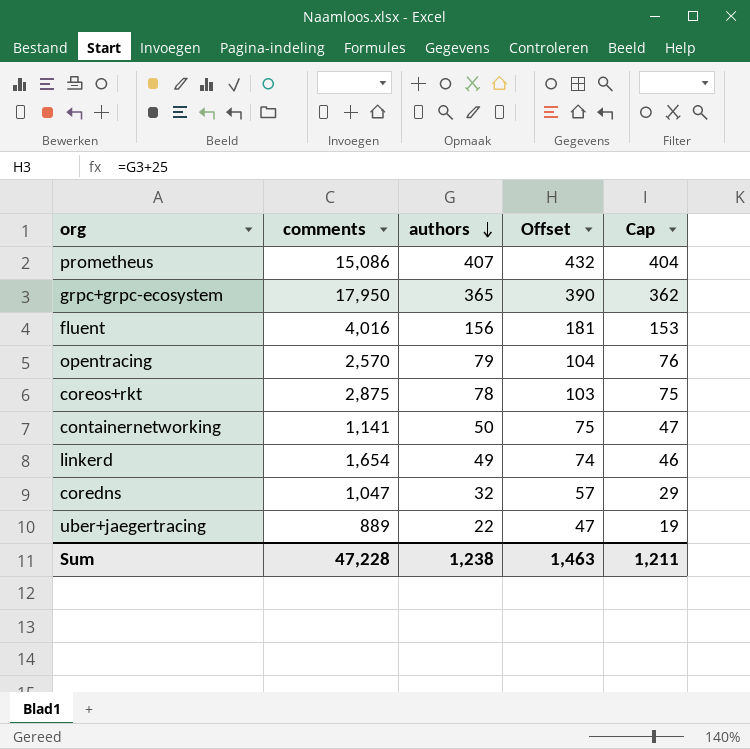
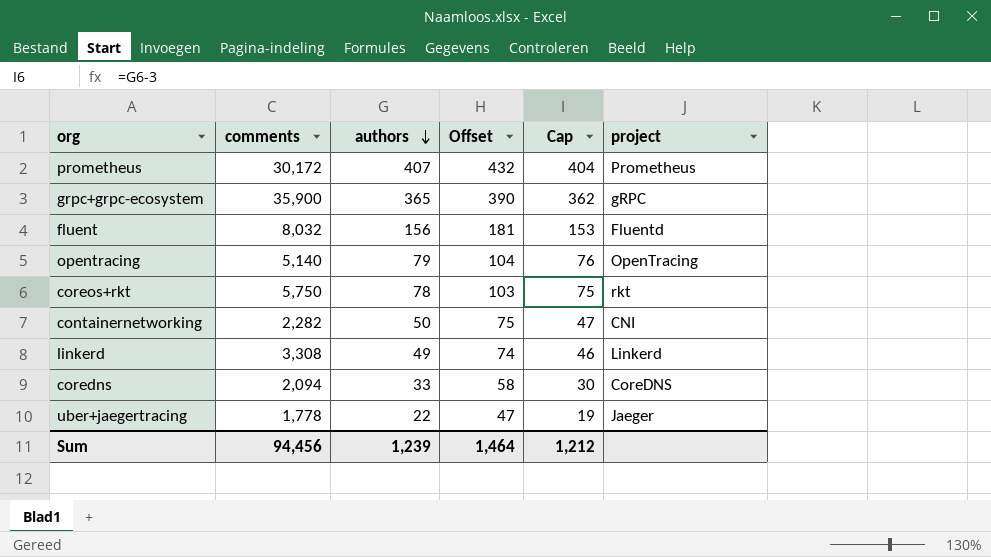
column project | position: none -> 6
prometheus | comments: 15,086 -> 30,172
grpc+grpc-ecosystem | comments: 17,950 -> 35,900
fluent | comments: 4,016 -> 8,032
opentracing | comments: 2,570 -> 5,140
coreos+rkt | comments: 2,875 -> 5,750
containernetworking | comments: 1,141 -> 2,282
linkerd | comments: 1,654 -> 3,308
coredns | comments: 1,047 -> 2,094
coredns | authors: 32 -> 33
coredns | Offset: 57 -> 58
coredns | Cap: 29 -> 30
uber+jaegertracing | comments: 889 -> 1,778
Sum | comments: 47,228 -> 94,456
Sum | authors: 1,238 -> 1,239
Sum | Offset: 1,463 -> 1,464
Sum | Cap: 1,211 -> 1,212

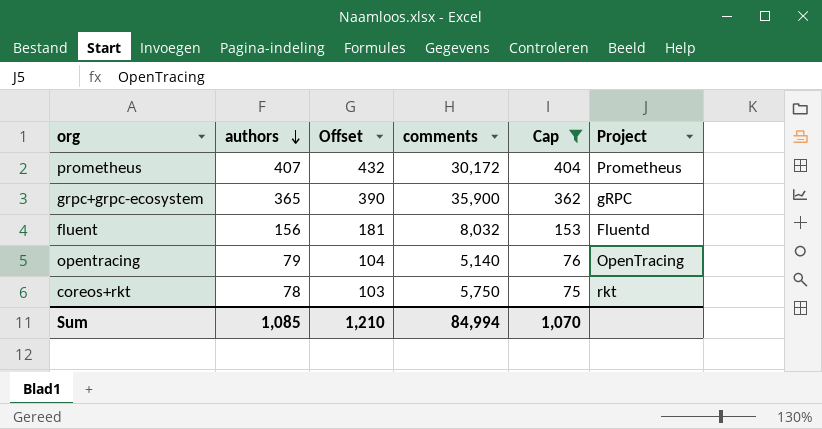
filter: none -> Cap >= 75
column comments | position: 2 -> 4
column name: project -> Project
Sum | authors: 1,239 -> 1,085
Sum | Offset: 1,464 -> 1,210
Sum | comments: 94,456 -> 84,994
Sum | Cap: 1,212 -> 1,070

